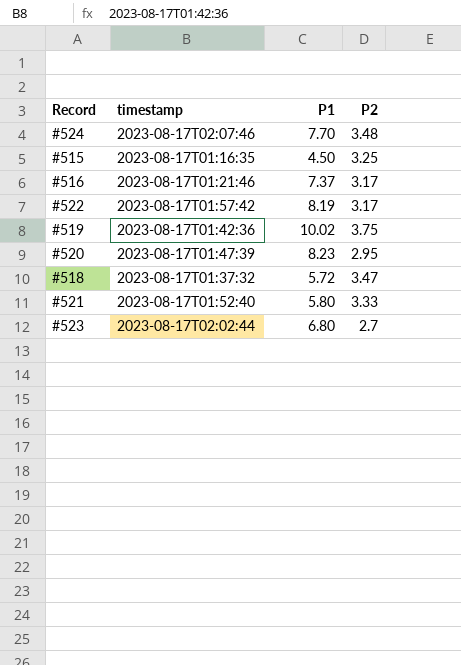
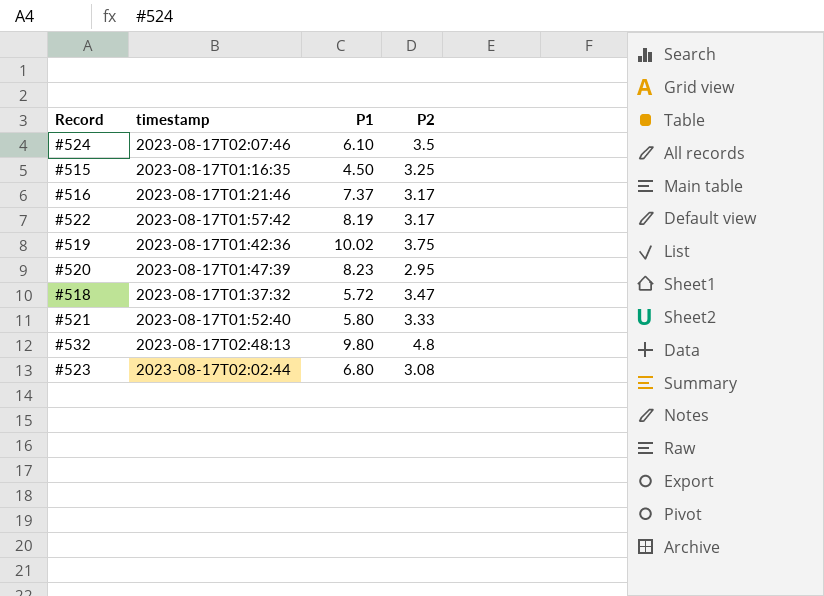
#524 | P1: 7.70 -> 6.10
#524 | P2: 3.48 -> 3.5
row #532: none -> 2023-08-17T02:48:13 | 9.80 | 4.8
#523 | P2: 2.7 -> 3.08

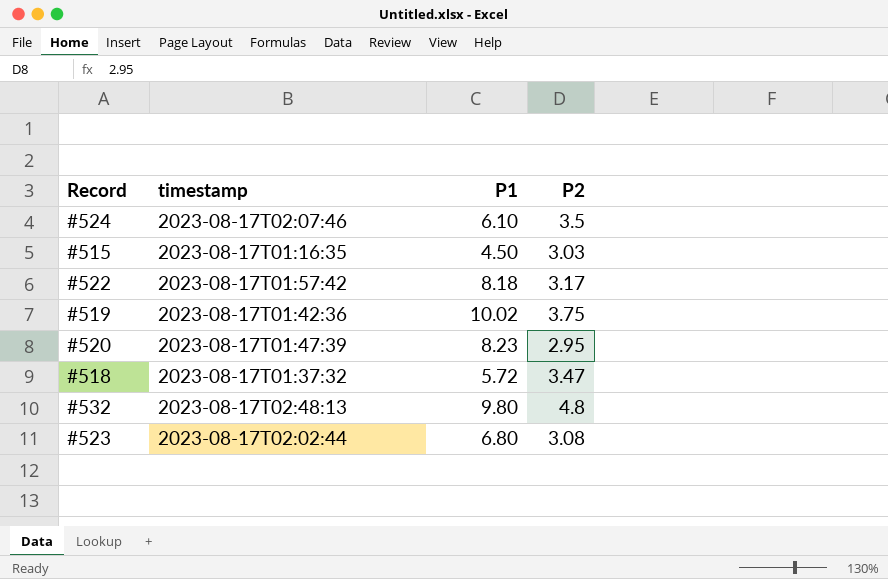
row #516: 2023-08-17T01:21:46 | 7.37 | 3.17 -> none
row #521: 2023-08-17T01:52:40 | 5.80 | 3.33 -> none
#515 | P2: 3.25 -> 3.03
#522 | P1: 8.19 -> 8.18

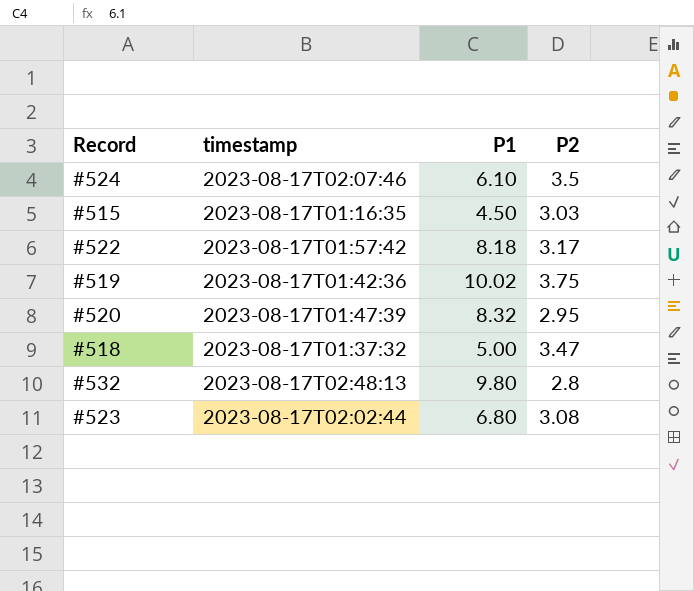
#520 | P1: 8.23 -> 8.32
#518 | P1: 5.72 -> 5.00
#532 | P2: 4.8 -> 2.8

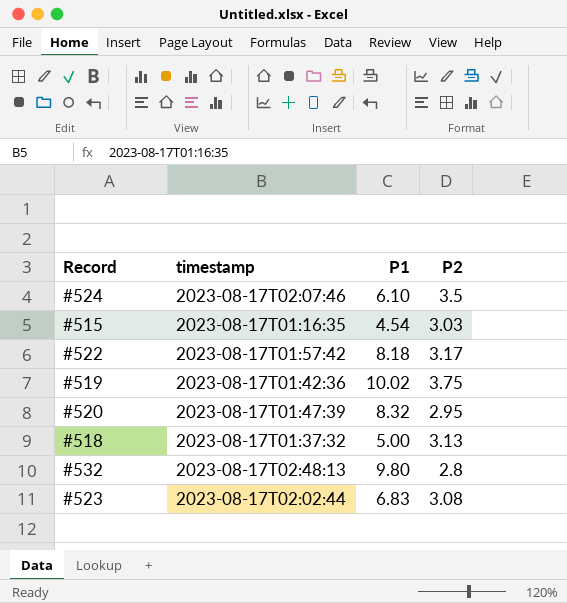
#515 | P1: 4.50 -> 4.54
#518 | P2: 3.47 -> 3.13
#523 | P1: 6.80 -> 6.83

